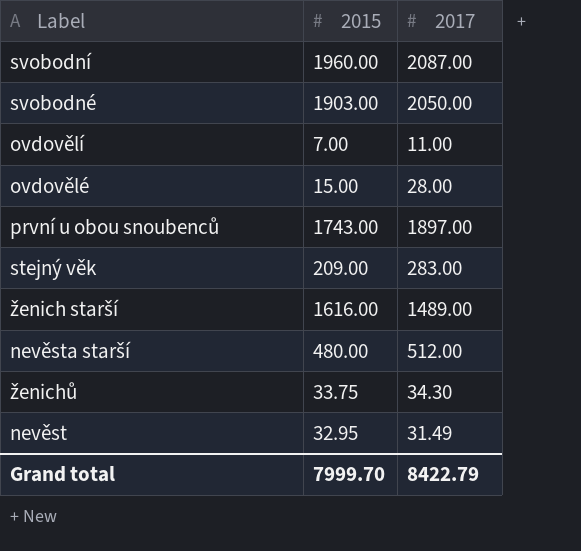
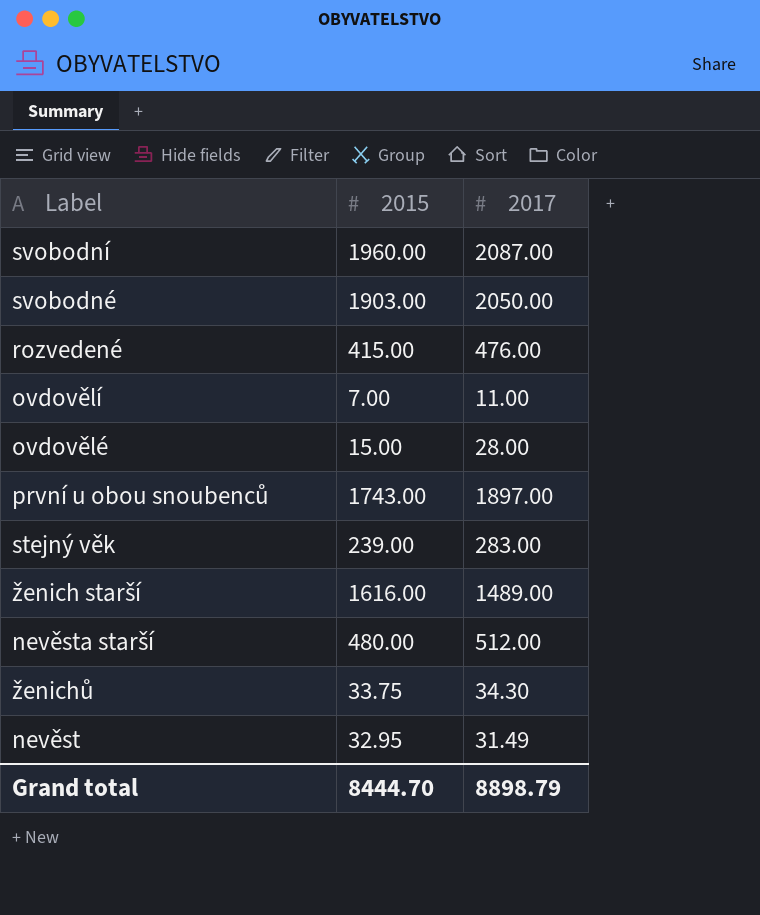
row rozvedené: none -> 415.00 | 476.00
stejný věk | 2015: 209.00 -> 239.00
Grand total | 2015: 7999.70 -> 8444.70
Grand total | 2017: 8422.79 -> 8898.79

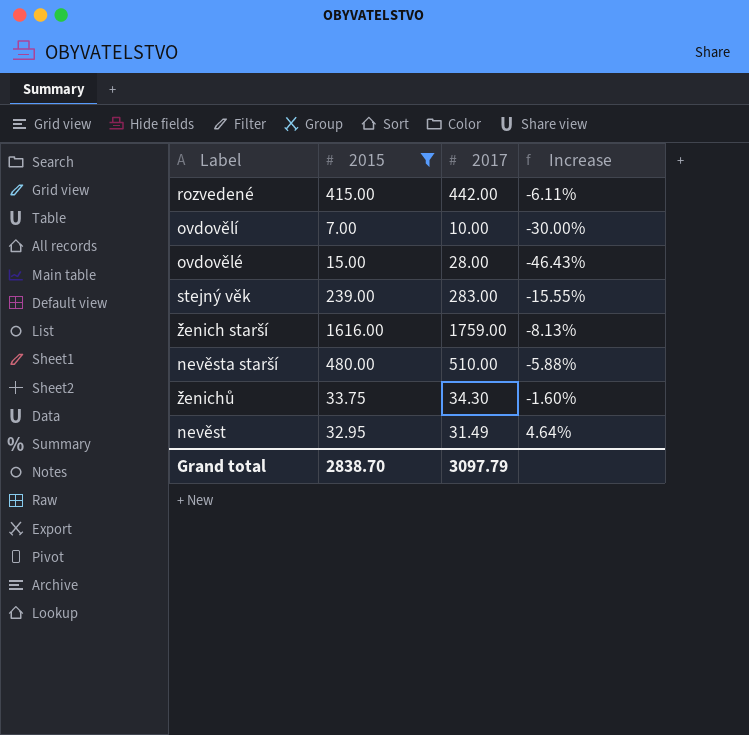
filter: none -> 2015 <= 1616.00
column Increase | formula: none -> ([2015] - [2017]) / [2017]
rozvedené | 2017: 476.00 -> 442.00
ovdovělí | 2017: 11.00 -> 10.00
ženich starší | 2017: 1489.00 -> 1759.00
nevěsta starší | 2017: 512.00 -> 510.00
Grand total | 2015: 8444.70 -> 2838.70
Grand total | 2017: 8898.79 -> 3097.79

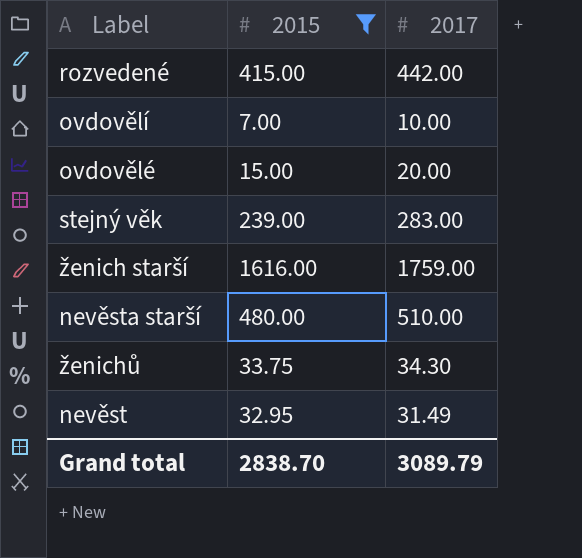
column Increase | formula: ([2015] - [2017]) / [2017] -> none
ovdovělé | 2017: 28.00 -> 20.00
Grand total | 2017: 3097.79 -> 3089.79

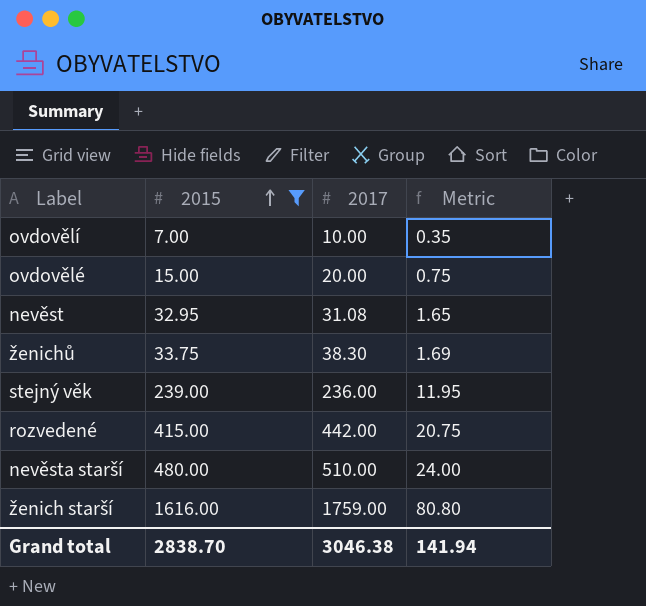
row order: none -> 2015 ascending
column Metric | formula: none -> [2015] * 0.05
nevěst | 2017: 31.49 -> 31.08
ženichů | 2017: 34.30 -> 38.30
stejný věk | 2017: 283.00 -> 236.00
Grand total | 2017: 3089.79 -> 3046.38

